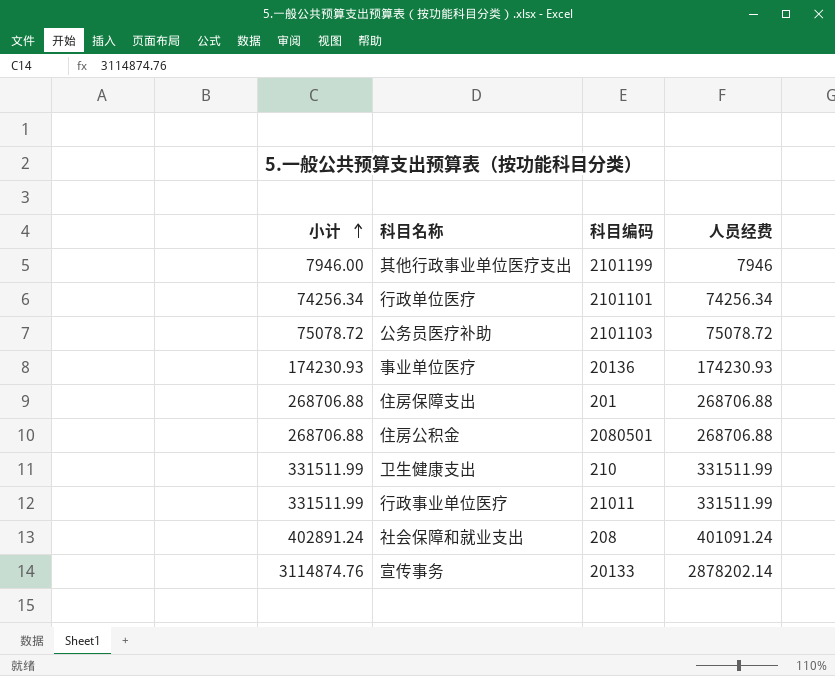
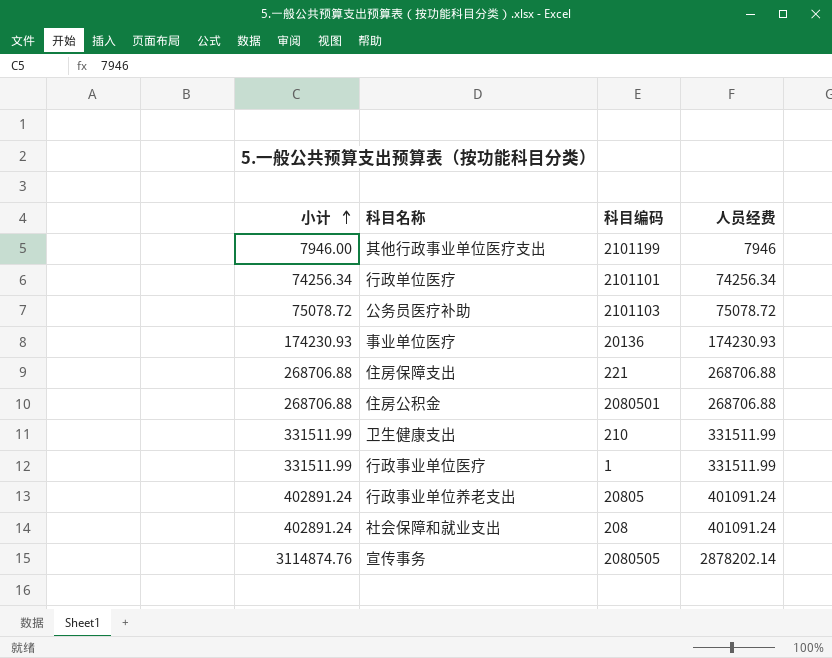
住房保障支出 | 科目编码: 201 -> 221
行政事业单位医疗 | 科目编码: 21011 -> 1
row 行政事业单位养老支出: none -> 402891.24 | 20805 | 401091.24
宣传事务 | 科目编码: 20133 -> 2080505

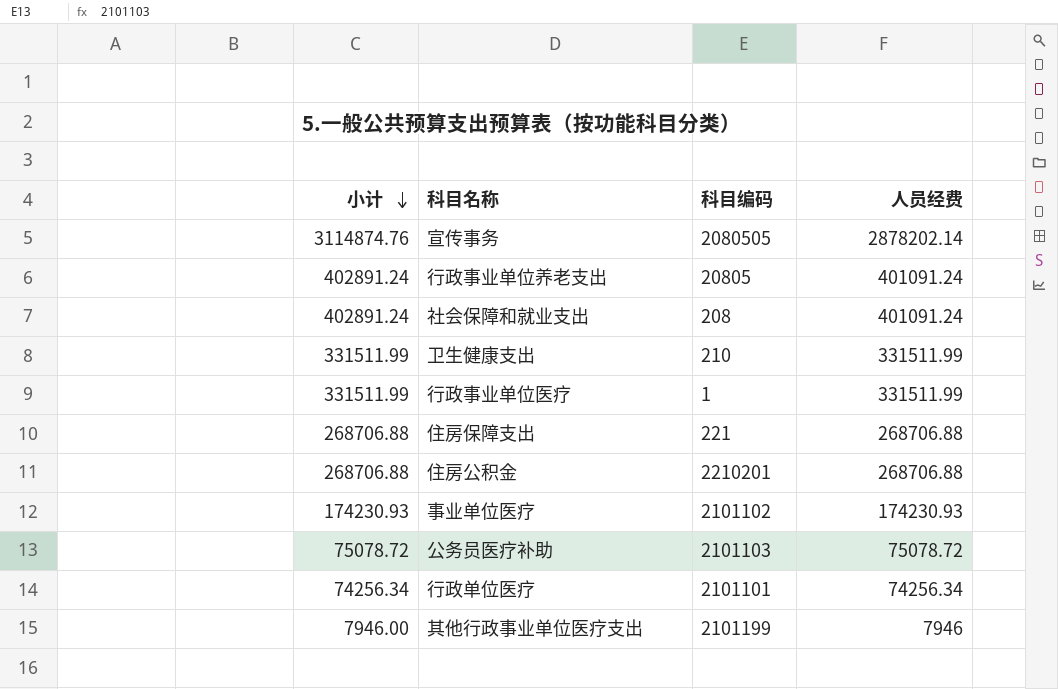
row order: 小计 ascending -> 小计 descending
住房公积金 | 科目编码: 2080501 -> 2210201
事业单位医疗 | 科目编码: 20136 -> 2101102

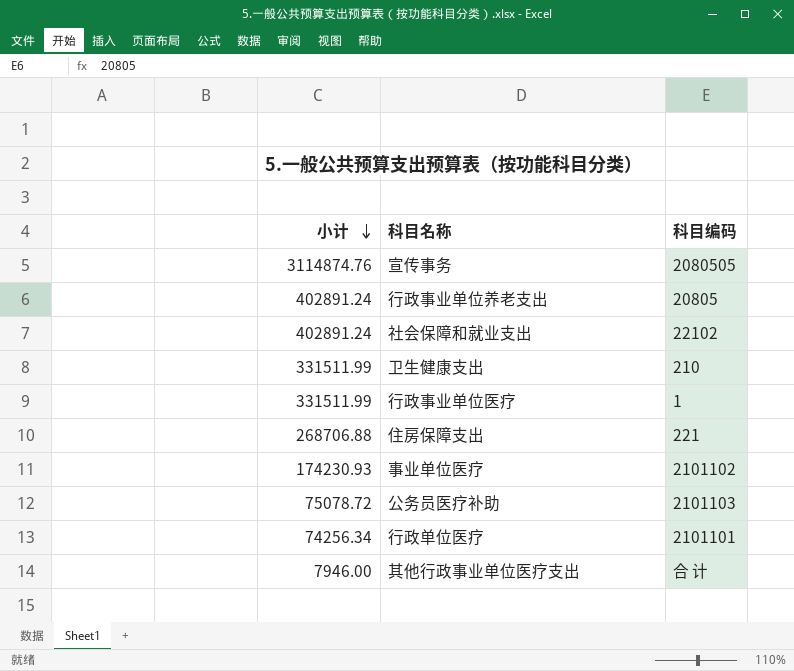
column 人员经费 | position: 4 -> none
row 住房公积金: 268706.88 | 2210201 | 268706.88 -> none
社会保障和就业支出 | 科目编码: 208 -> 22102
其他行政事业单位医疗支出 | 科目编码: 2101199 -> 合 计

